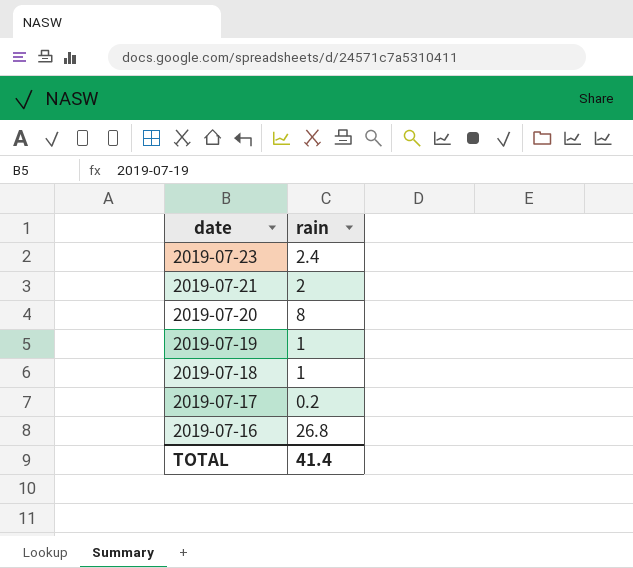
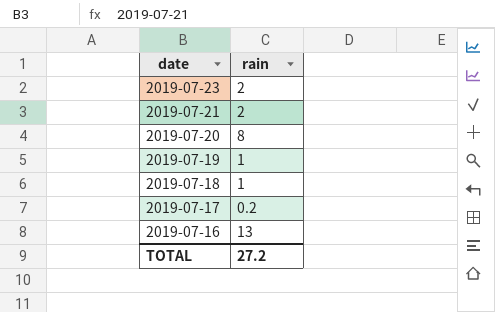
2019-07-23 | rain: 2.4 -> 2
2019-07-16 | rain: 26.8 -> 13
TOTAL | rain: 41.4 -> 27.2

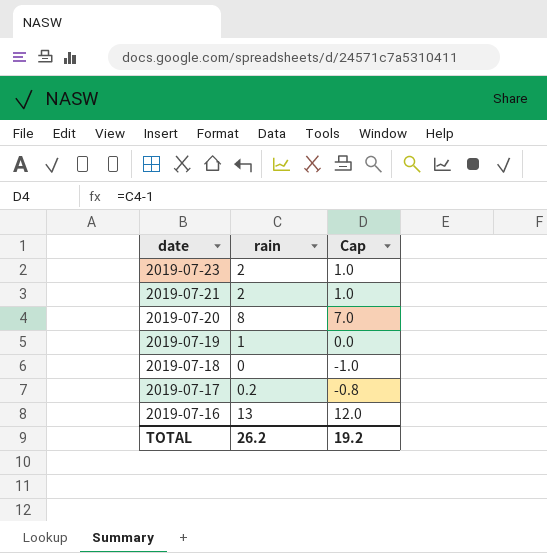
column Cap | formula: none -> [rain] - 1
2019-07-18 | rain: 1 -> 0
TOTAL | rain: 27.2 -> 26.2

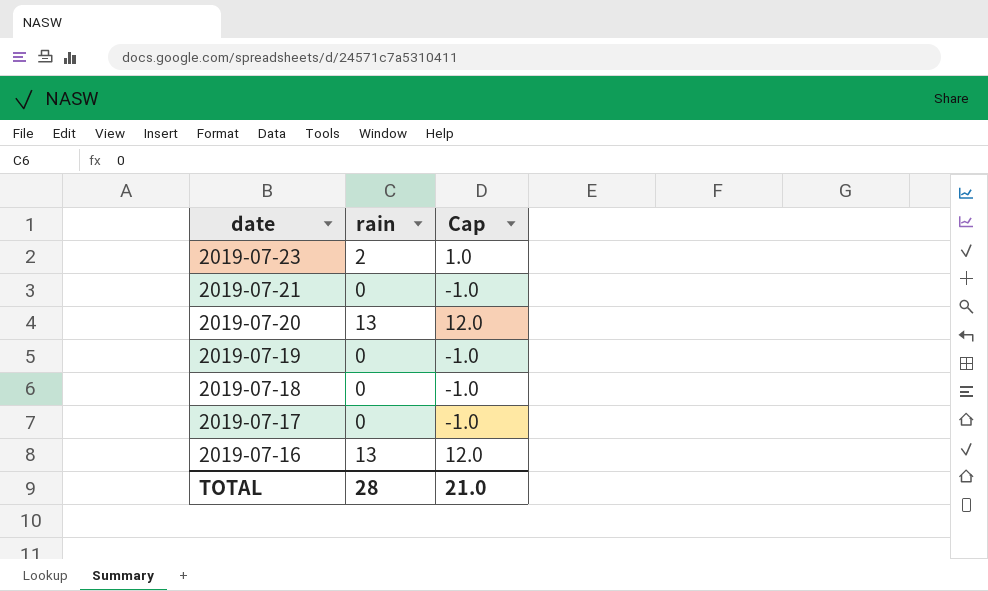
2019-07-21 | rain: 2 -> 0
2019-07-21 | Cap: 1.0 -> -1.0
2019-07-20 | rain: 8 -> 13
2019-07-20 | Cap: 7.0 -> 12.0
2019-07-19 | rain: 1 -> 0
2019-07-19 | Cap: 0.0 -> -1.0
2019-07-17 | rain: 0.2 -> 0
2019-07-17 | Cap: -0.8 -> -1.0
TOTAL | rain: 26.2 -> 28
TOTAL | Cap: 19.2 -> 21.0

